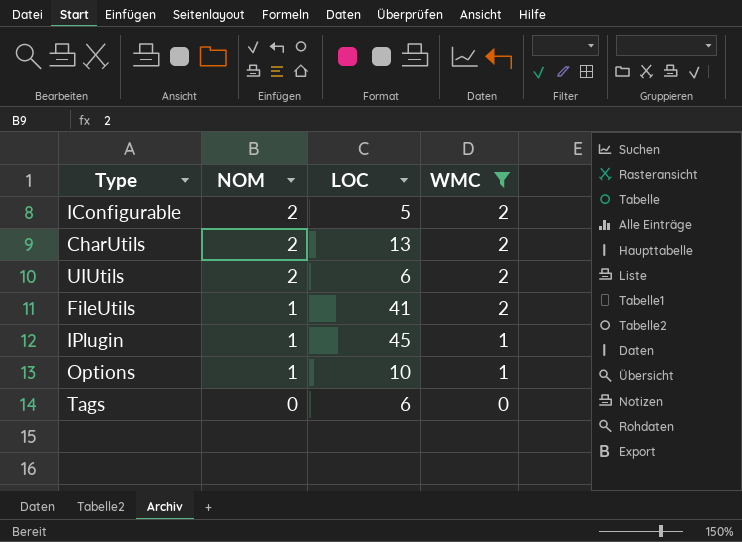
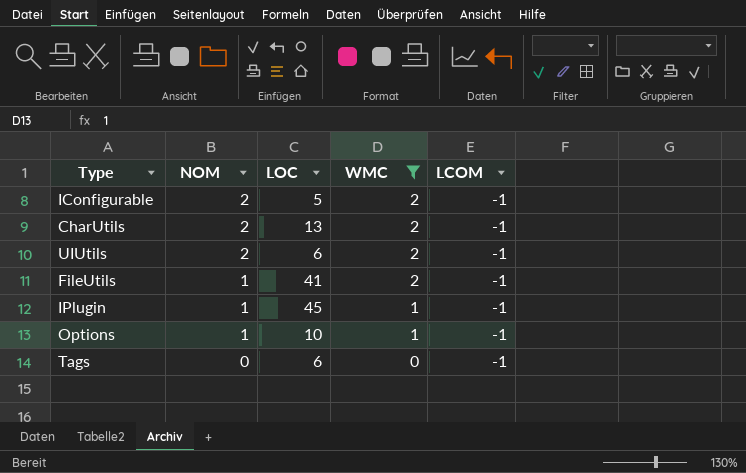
column LCOM | position: none -> 5

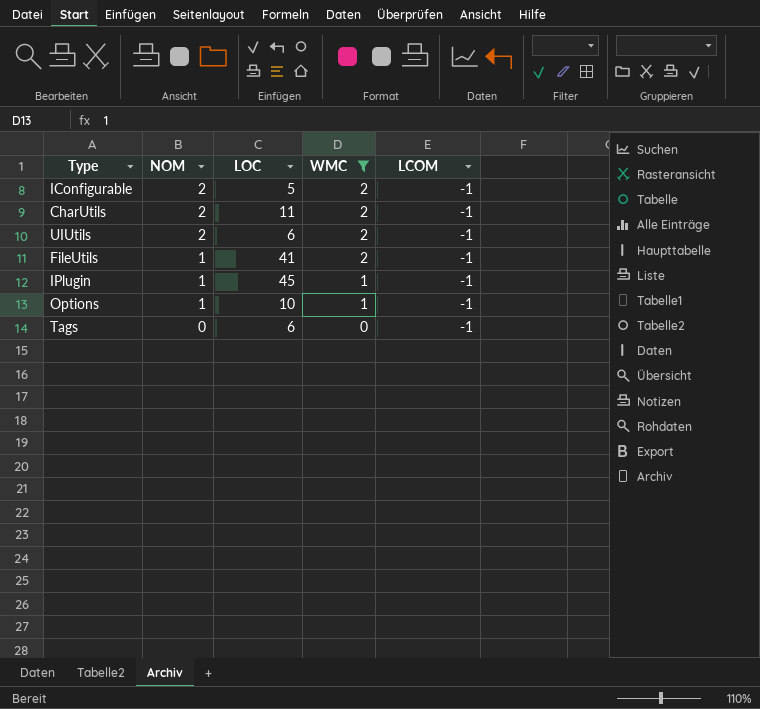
CharUtils | LOC: 13 -> 11

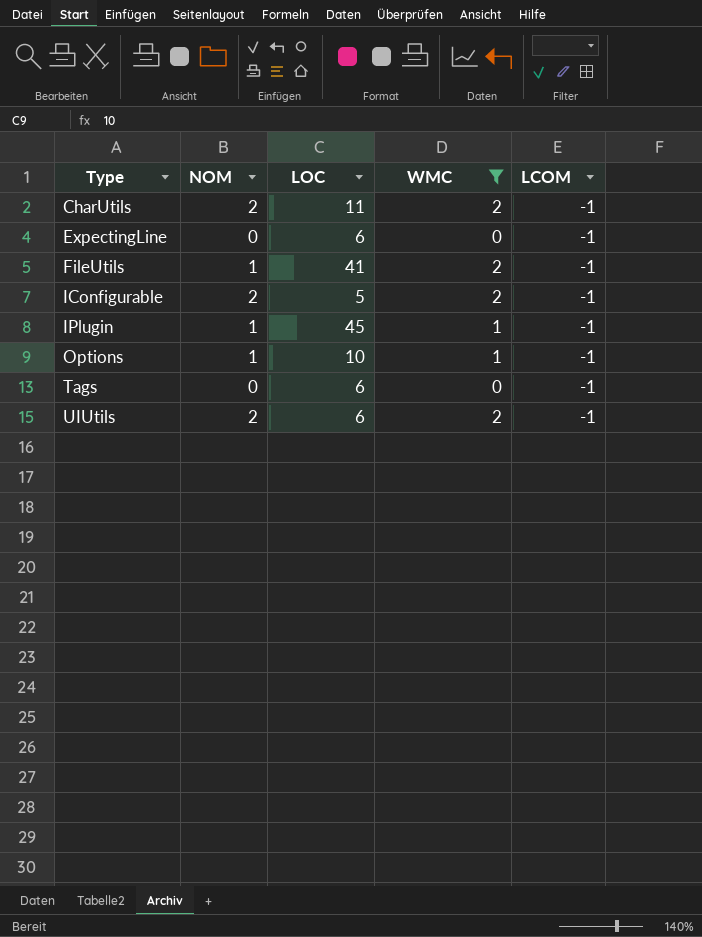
row order: NOM descending -> Type ascending
row ExpectingLine: none -> 0 | 6 | 0 | -1

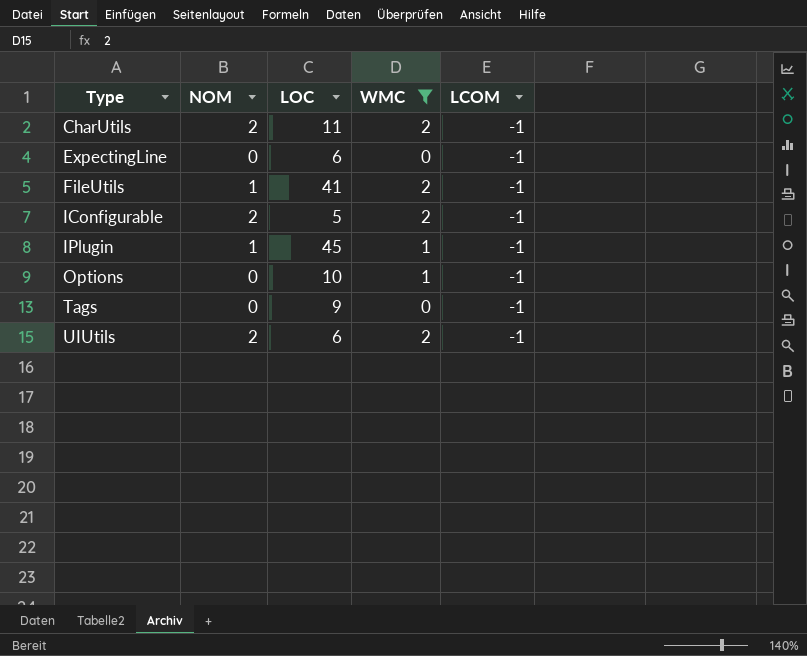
Options | NOM: 1 -> 0
Tags | LOC: 6 -> 9

